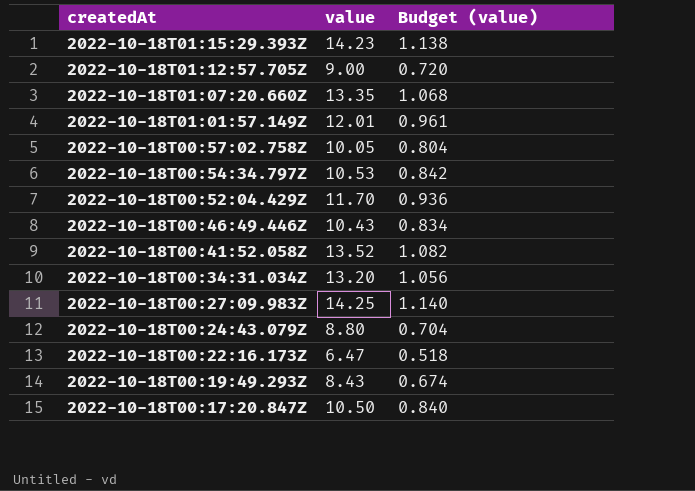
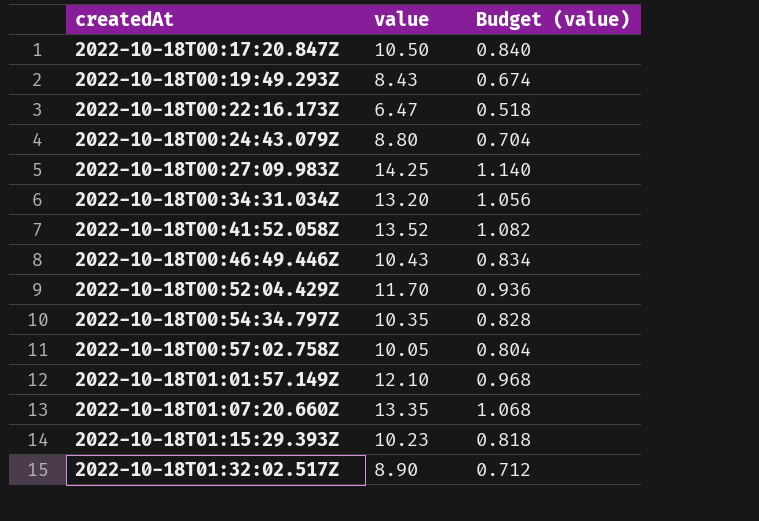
row order: createdAt descending -> createdAt ascending
row 2022-10-18T01:12:57.705Z: 9.00 | 0.720 -> none
2022-10-18T00:54:34.797Z | value: 10.53 -> 10.35
2022-10-18T00:54:34.797Z | Budget (value): 0.842 -> 0.828
2022-10-18T01:01:57.149Z | value: 12.01 -> 12.10
2022-10-18T01:01:57.149Z | Budget (value): 0.961 -> 0.968
2022-10-18T01:15:29.393Z | value: 14.23 -> 10.23
2022-10-18T01:15:29.393Z | Budget (value): 1.138 -> 0.818
row 2022-10-18T01:32:02.517Z: none -> 8.90 | 0.712

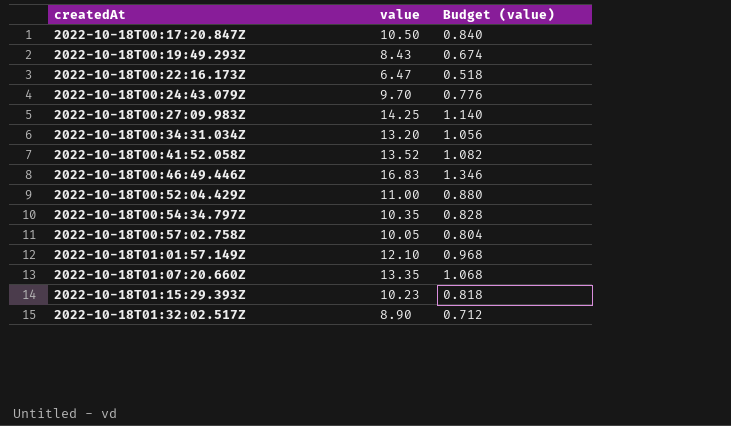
2022-10-18T00:24:43.079Z | value: 8.80 -> 9.70
2022-10-18T00:24:43.079Z | Budget (value): 0.704 -> 0.776
2022-10-18T00:46:49.446Z | value: 10.43 -> 16.83
2022-10-18T00:46:49.446Z | Budget (value): 0.834 -> 1.346
2022-10-18T00:52:04.429Z | value: 11.70 -> 11.00
2022-10-18T00:52:04.429Z | Budget (value): 0.936 -> 0.880

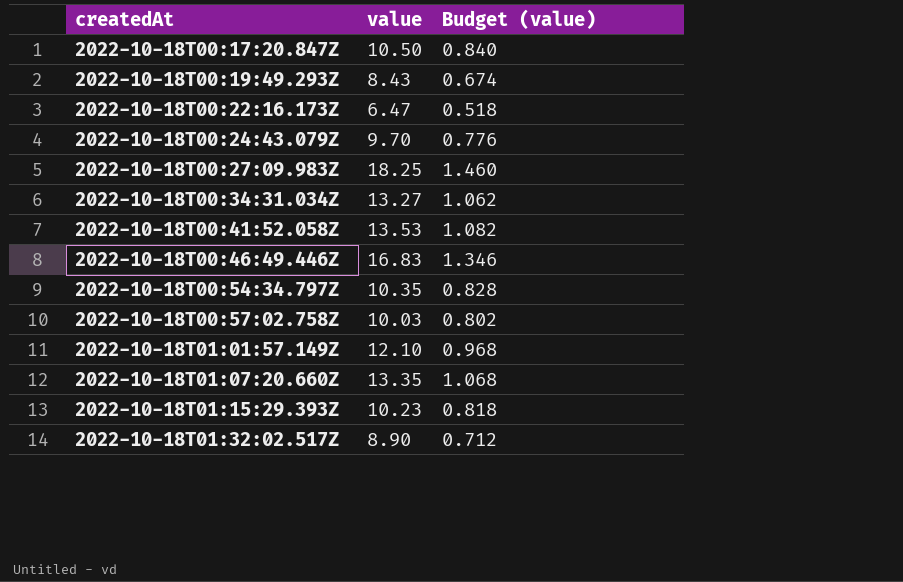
row 2022-10-18T00:52:04.429Z: 11.00 | 0.880 -> none
2022-10-18T00:27:09.983Z | value: 14.25 -> 18.25
2022-10-18T00:27:09.983Z | Budget (value): 1.140 -> 1.460
2022-10-18T00:34:31.034Z | value: 13.20 -> 13.27
2022-10-18T00:34:31.034Z | Budget (value): 1.056 -> 1.062
2022-10-18T00:41:52.058Z | value: 13.52 -> 13.53
2022-10-18T00:57:02.758Z | value: 10.05 -> 10.03
2022-10-18T00:57:02.758Z | Budget (value): 0.804 -> 0.802

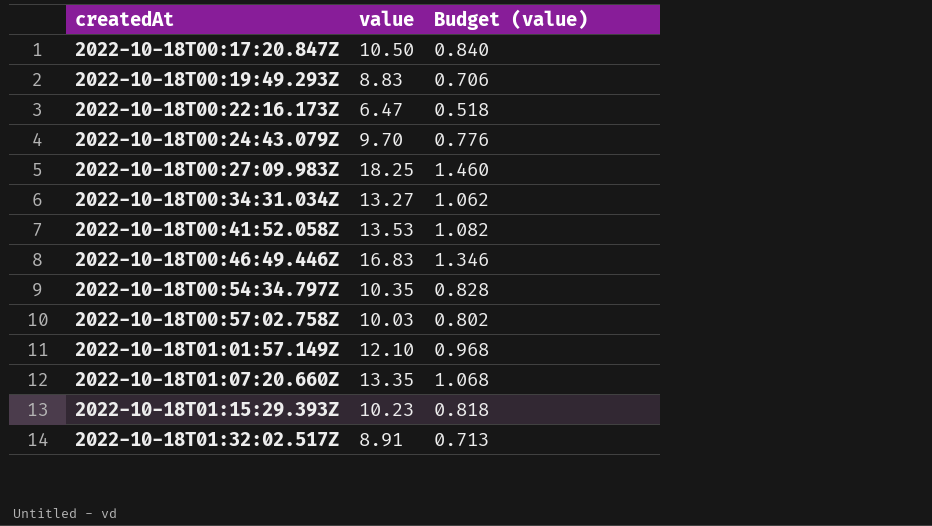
2022-10-18T00:19:49.293Z | value: 8.43 -> 8.83
2022-10-18T00:19:49.293Z | Budget (value): 0.674 -> 0.706
2022-10-18T01:32:02.517Z | value: 8.90 -> 8.91
2022-10-18T01:32:02.517Z | Budget (value): 0.712 -> 0.713

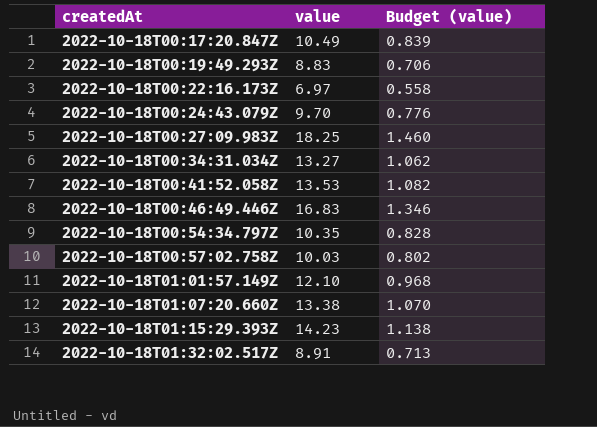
2022-10-18T00:17:20.847Z | value: 10.50 -> 10.49
2022-10-18T00:17:20.847Z | Budget (value): 0.840 -> 0.839
2022-10-18T00:22:16.173Z | value: 6.47 -> 6.97
2022-10-18T00:22:16.173Z | Budget (value): 0.518 -> 0.558
2022-10-18T01:07:20.660Z | value: 13.35 -> 13.38
2022-10-18T01:07:20.660Z | Budget (value): 1.068 -> 1.070
2022-10-18T01:15:29.393Z | value: 10.23 -> 14.23
2022-10-18T01:15:29.393Z | Budget (value): 0.818 -> 1.138

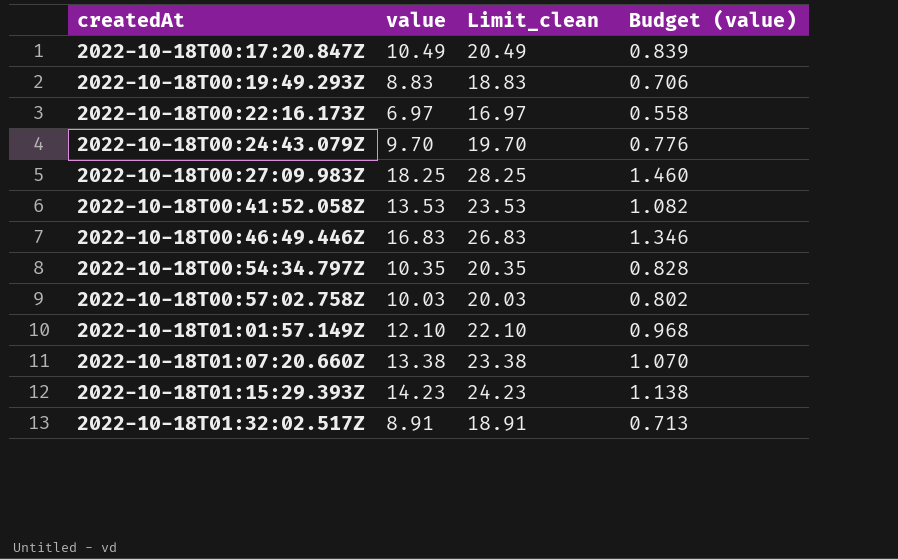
column Limit_clean | formula: none -> [value] + 10
row 2022-10-18T00:34:31.034Z: 13.27 | 1.062 -> none

